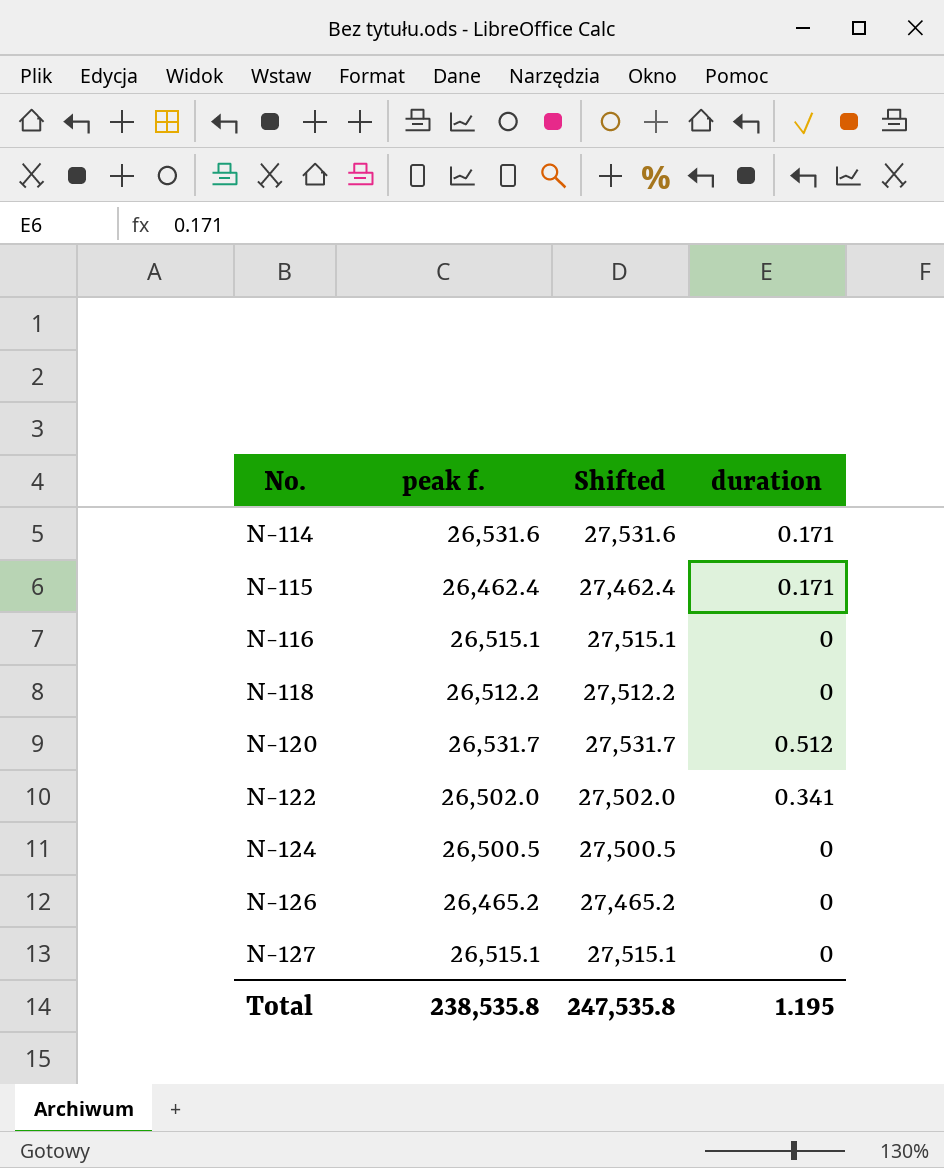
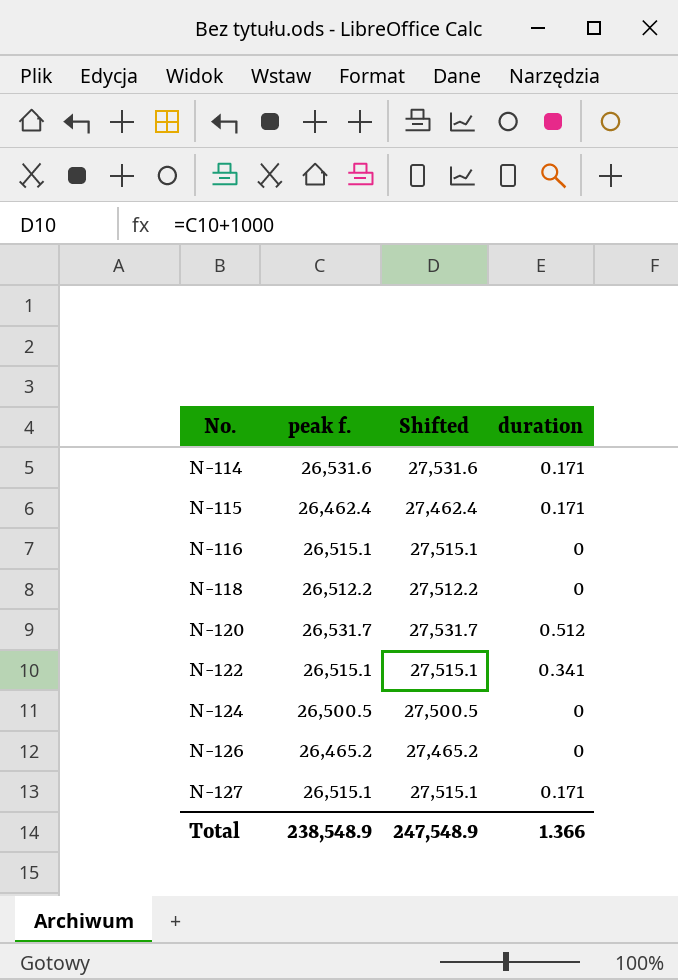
N-122 | peak f.: 26,502.0 -> 26,515.1
N-122 | Shifted: 27,502.0 -> 27,515.1
N-127 | duration: 0 -> 0.171
Total | peak f.: 238,535.8 -> 238,548.9
Total | Shifted: 247,535.8 -> 247,548.9
Total | duration: 1.195 -> 1.366

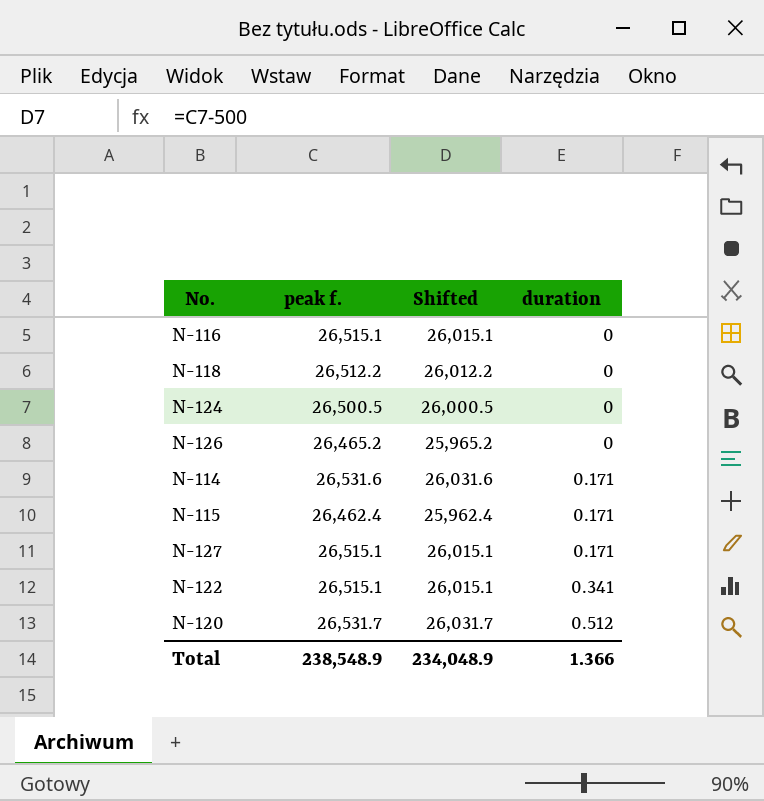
row order: No. ascending -> duration ascending
column Shifted | formula: [peak f.] + 1000 -> [peak f.] - 500
Total | Shifted: 247,548.9 -> 234,048.9

